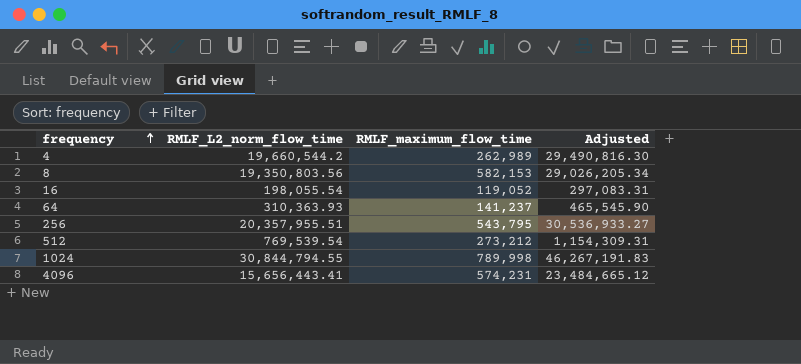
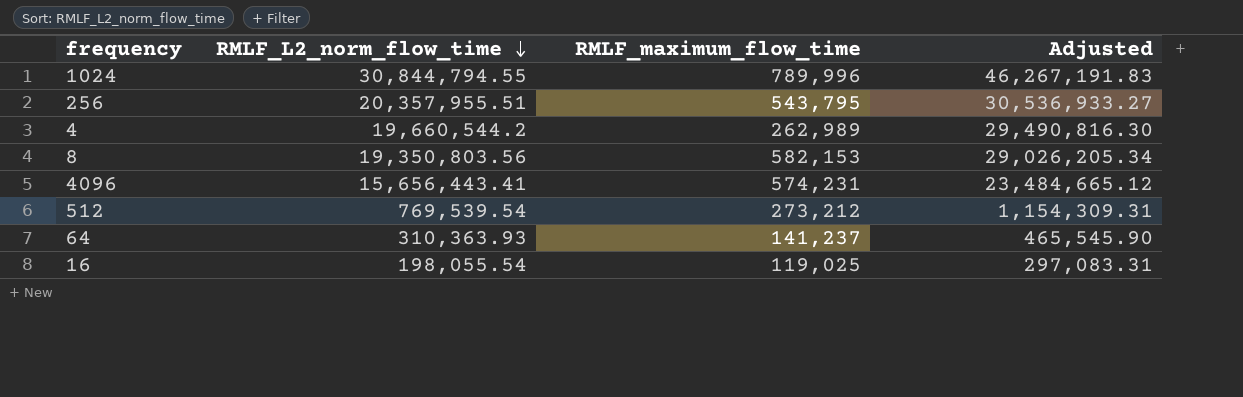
row order: frequency ascending -> RMLF_L2_norm_flow_time descending
1024 | RMLF_maximum_flow_time: 789,998 -> 789,996
16 | RMLF_maximum_flow_time: 119,052 -> 119,025

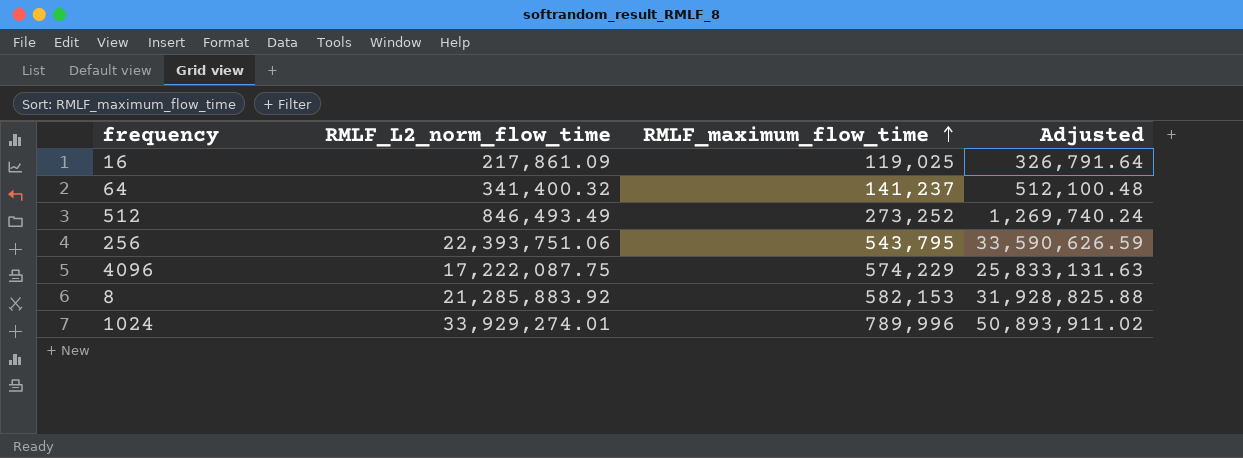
row order: RMLF_L2_norm_flow_time descending -> RMLF_maximum_flow_time ascending
row 4: 19,660,544.2 | 262,989 | 29,490,816.30 -> none
16 | RMLF_L2_norm_flow_time: 198,055.54 -> 217,861.09
16 | Adjusted: 297,083.31 -> 326,791.64
64 | RMLF_L2_norm_flow_time: 310,363.93 -> 341,400.32
64 | Adjusted: 465,545.90 -> 512,100.48
512 | RMLF_L2_norm_flow_time: 769,539.54 -> 846,493.49
512 | RMLF_maximum_flow_time: 273,212 -> 273,252
512 | Adjusted: 1,154,309.31 -> 1,269,740.24
256 | RMLF_L2_norm_flow_time: 20,357,955.51 -> 22,393,751.06
256 | Adjusted: 30,536,933.27 -> 33,590,626.59
4096 | RMLF_L2_norm_flow_time: 15,656,443.41 -> 17,222,087.75
4096 | RMLF_maximum_flow_time: 574,231 -> 574,229
4096 | Adjusted: 23,484,665.12 -> 25,833,131.63
8 | RMLF_L2_norm_flow_time: 19,350,803.56 -> 21,285,883.92
8 | Adjusted: 29,026,205.34 -> 31,928,825.88
1024 | RMLF_L2_norm_flow_time: 30,844,794.55 -> 33,929,274.01
1024 | Adjusted: 46,267,191.83 -> 50,893,911.02

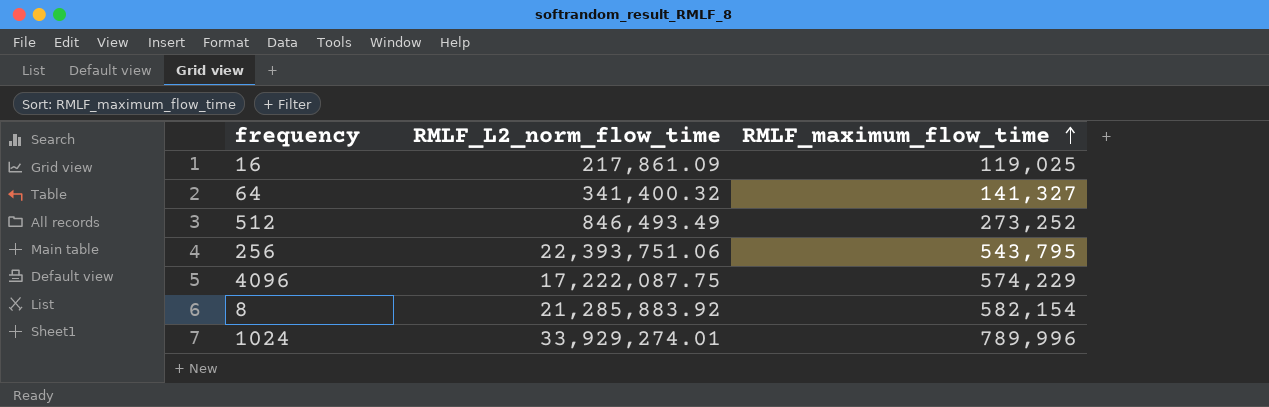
column Adjusted | formula: [RMLF_L2_norm_flow_time] * 1.5 -> none
64 | RMLF_maximum_flow_time: 141,237 -> 141,327
8 | RMLF_maximum_flow_time: 582,153 -> 582,154

